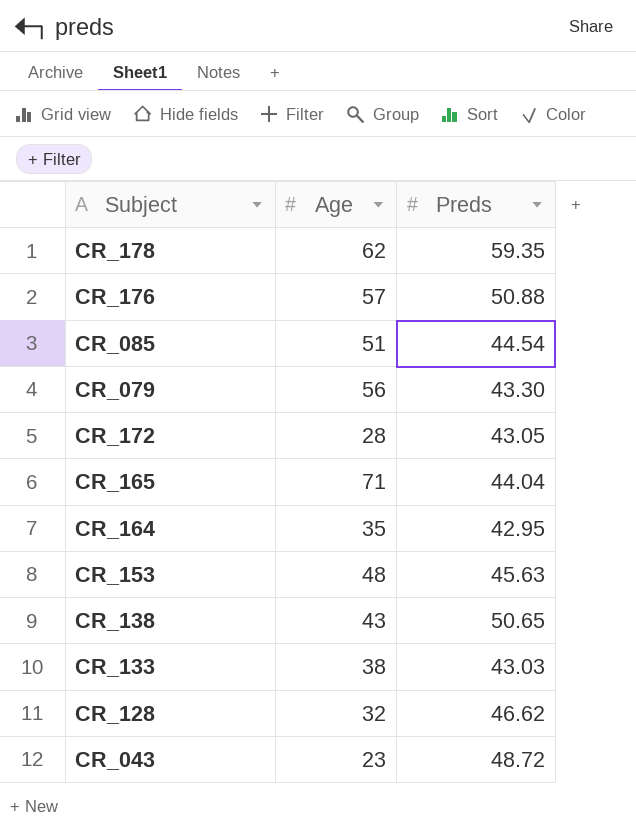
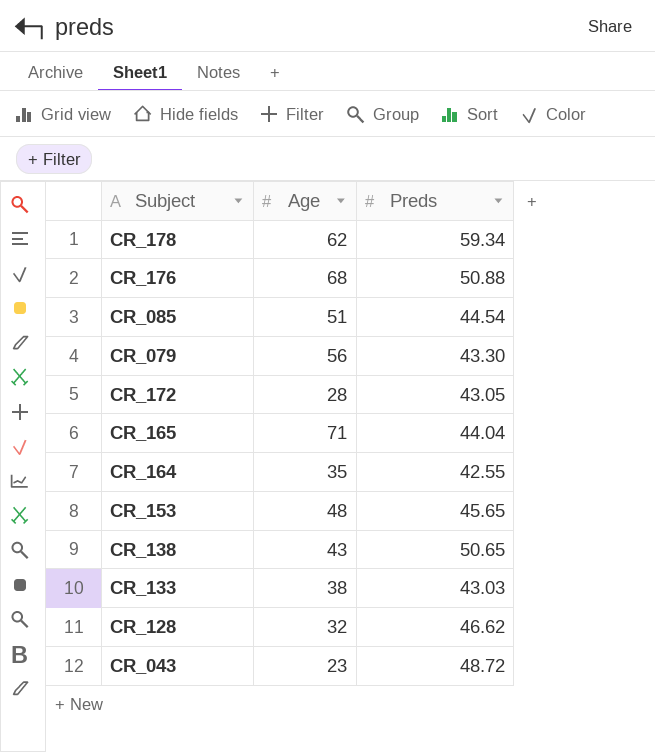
CR_178 | Preds: 59.35 -> 59.34
CR_176 | Age: 57 -> 68
CR_164 | Preds: 42.95 -> 42.55
CR_153 | Preds: 45.63 -> 45.65

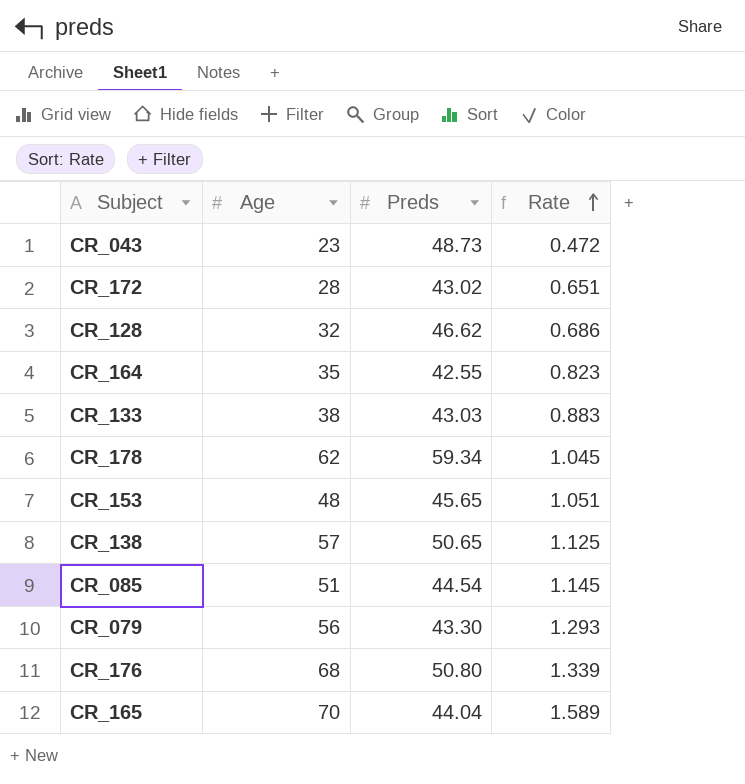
row order: none -> Rate ascending
column Rate | formula: none -> [Age] / [Preds]
CR_043 | Preds: 48.72 -> 48.73
CR_172 | Preds: 43.05 -> 43.02
CR_138 | Age: 43 -> 57
CR_176 | Preds: 50.88 -> 50.80
CR_165 | Age: 71 -> 70

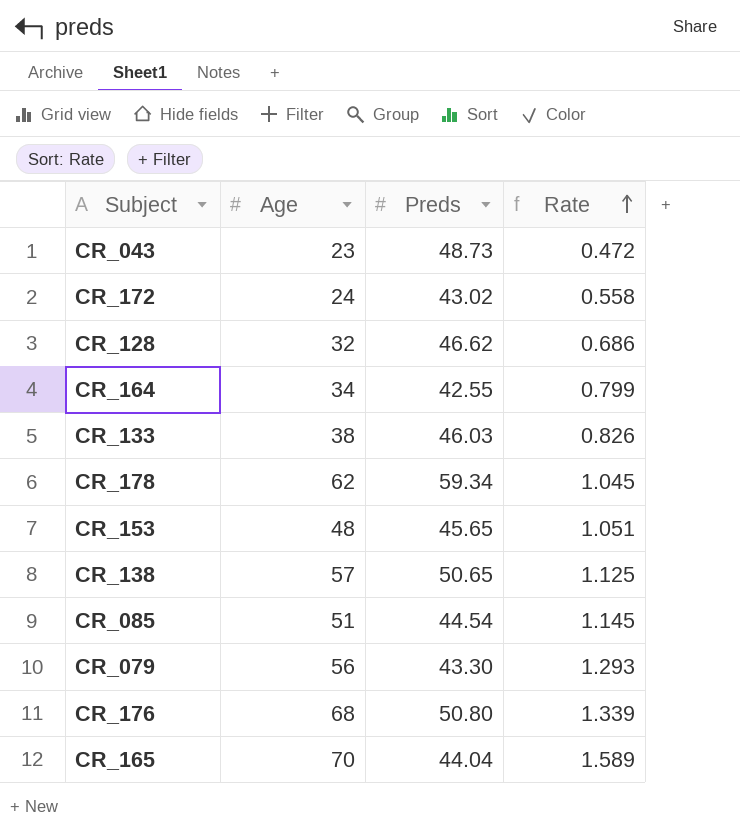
CR_172 | Age: 28 -> 24
CR_172 | Rate: 0.651 -> 0.558
CR_164 | Age: 35 -> 34
CR_164 | Rate: 0.823 -> 0.799
CR_133 | Preds: 43.03 -> 46.03
CR_133 | Rate: 0.883 -> 0.826

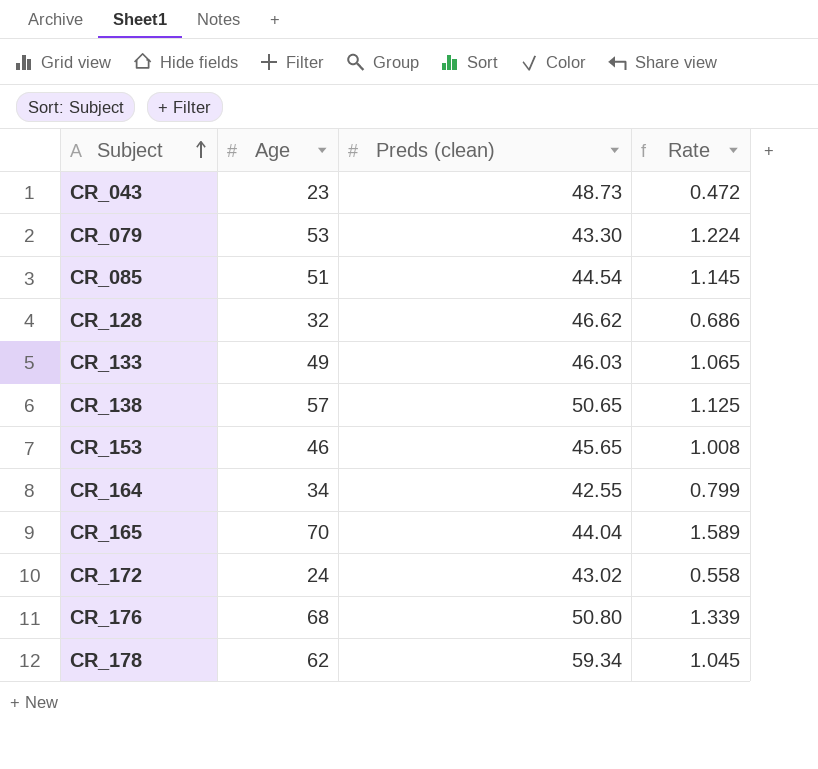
row order: Rate ascending -> Subject ascending
column name: Preds -> Preds (clean)
CR_079 | Age: 56 -> 53
CR_079 | Rate: 1.293 -> 1.224
CR_133 | Age: 38 -> 49
CR_133 | Rate: 0.826 -> 1.065
CR_153 | Age: 48 -> 46
CR_153 | Rate: 1.051 -> 1.008

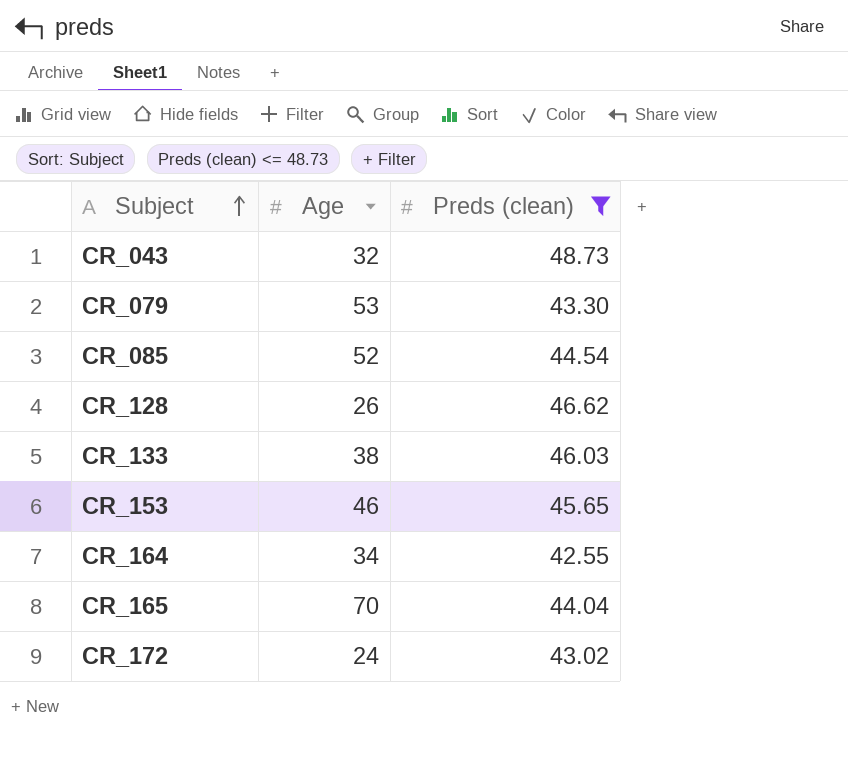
filter: none -> Preds (clean) <= 48.73
column Rate | formula: [Age] / [Preds (clean)] -> none
CR_043 | Age: 23 -> 32
CR_085 | Age: 51 -> 52
CR_128 | Age: 32 -> 26
CR_133 | Age: 49 -> 38

